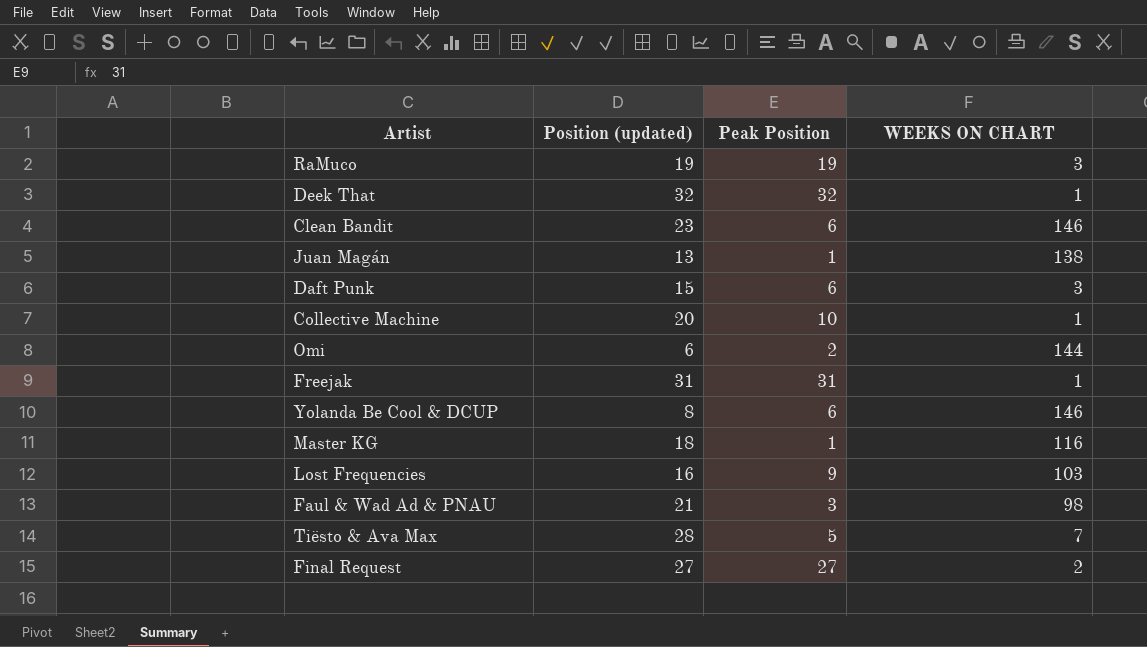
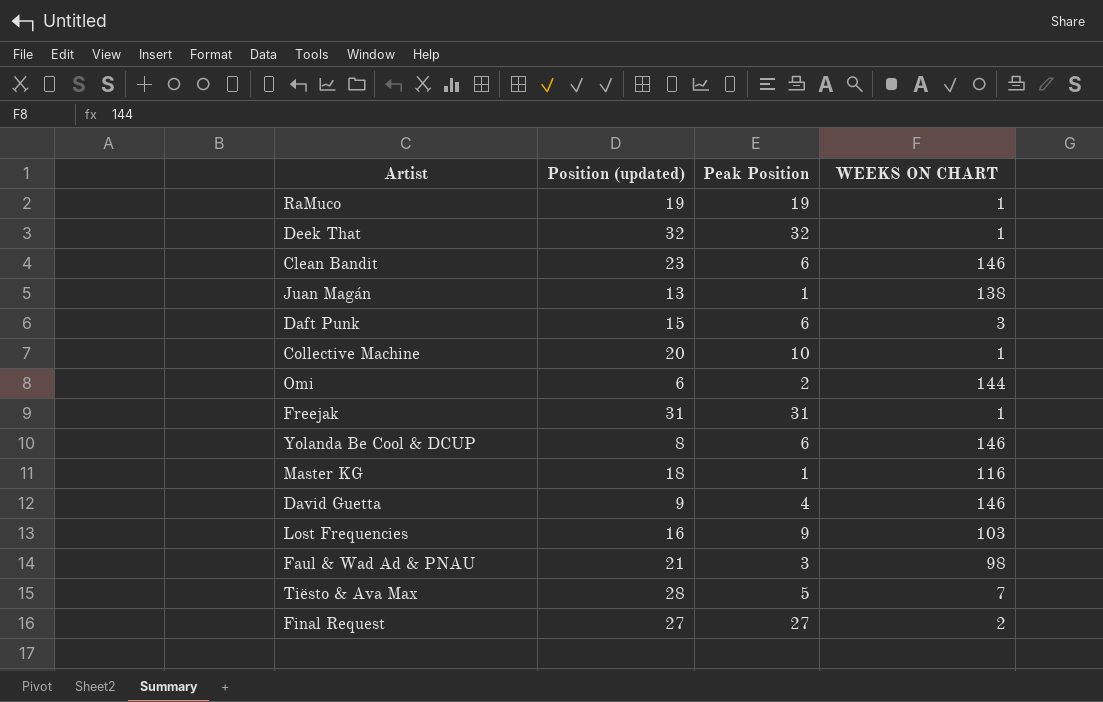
RaMuco | WEEKS ON CHART: 3 -> 1
row David Guetta: none -> 9 | 4 | 146

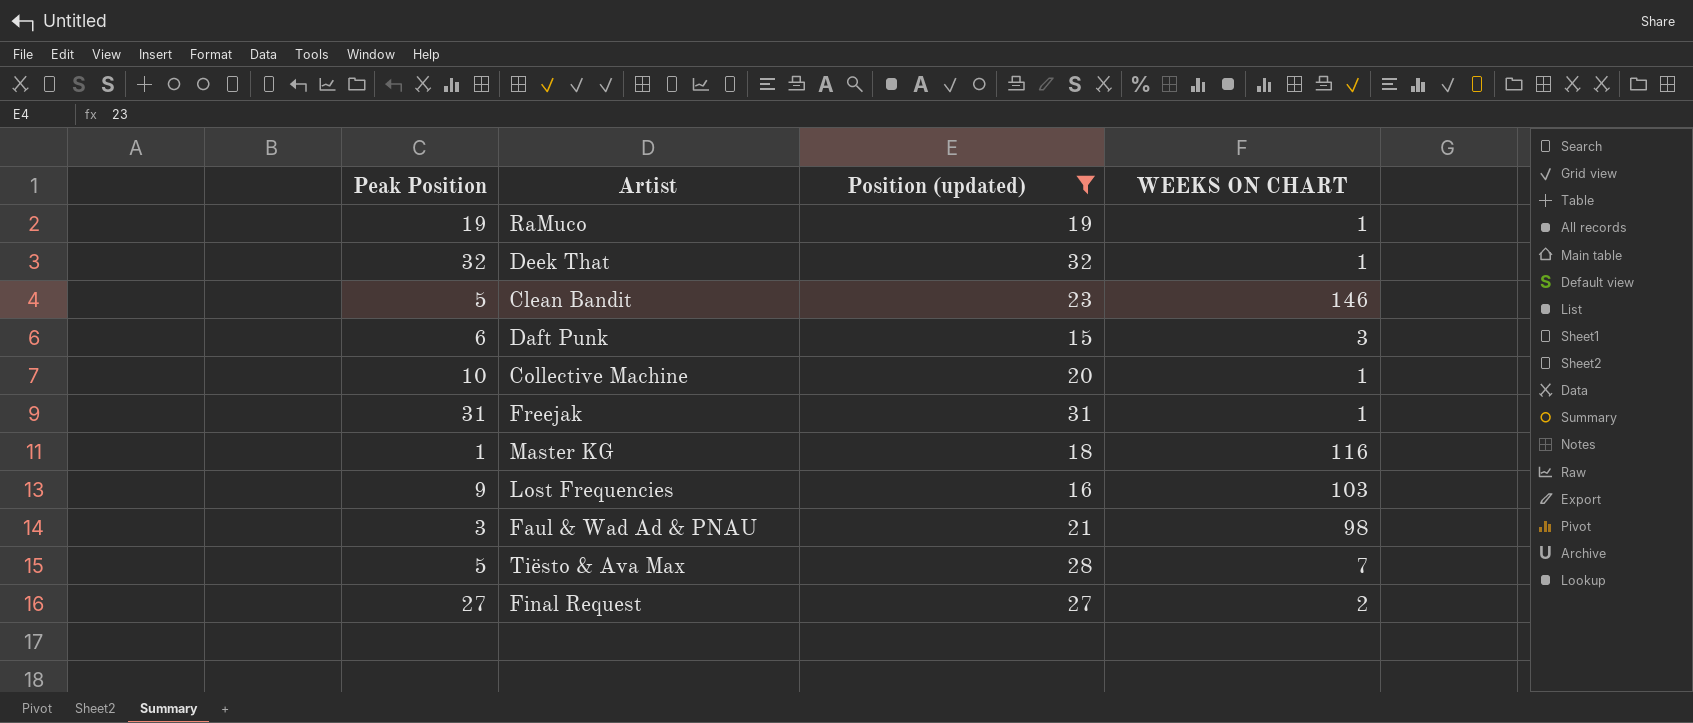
filter: none -> Position (updated) >= 15
column Peak Position | position: 3 -> 1
Clean Bandit | Peak Position: 6 -> 5

